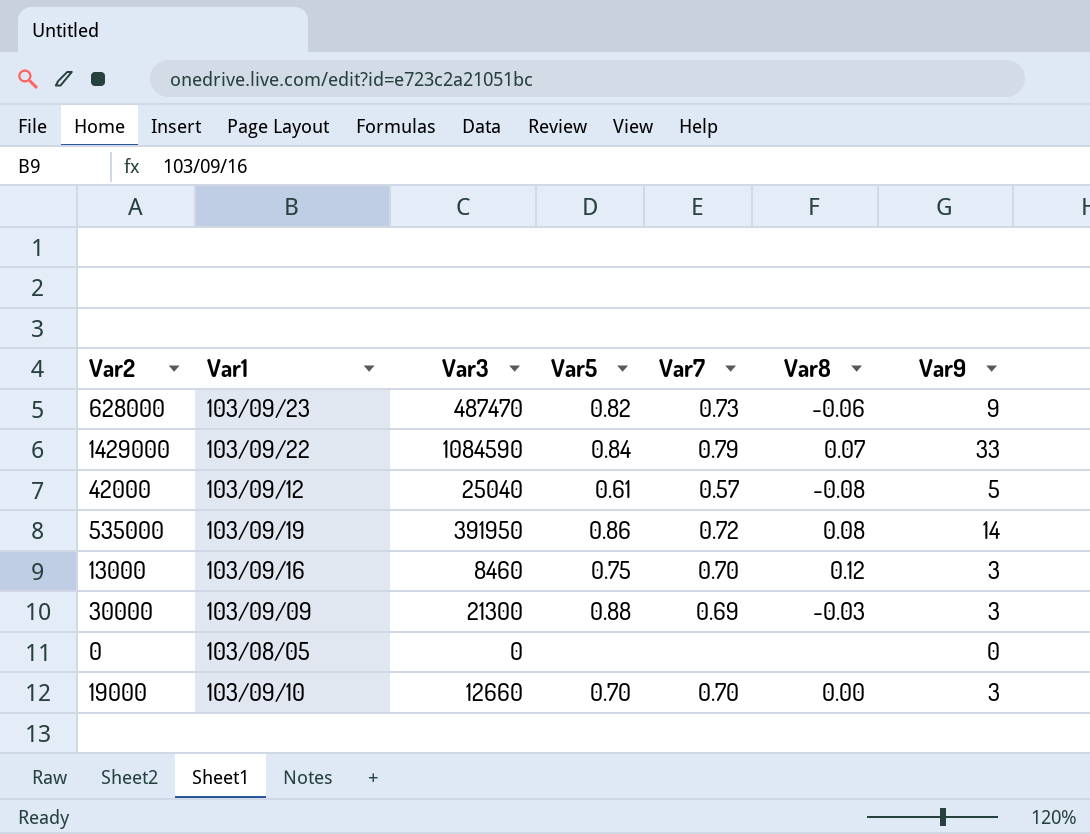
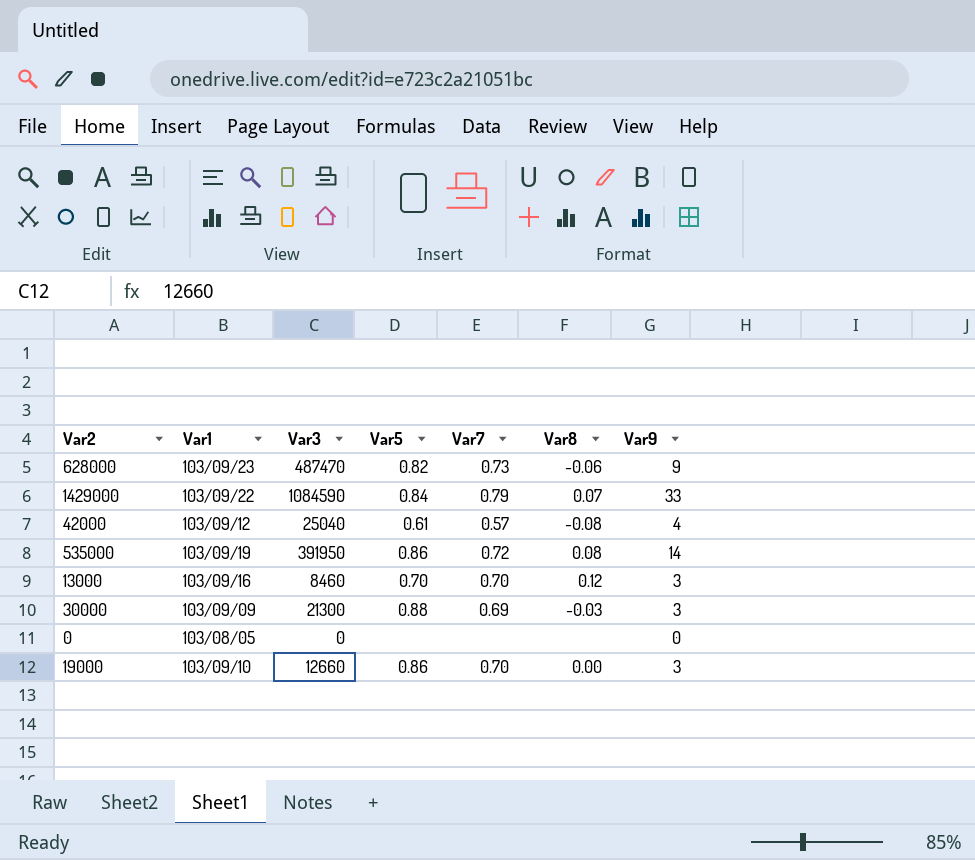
42000 | Var9: 5 -> 4
13000 | Var5: 0.75 -> 0.70
19000 | Var5: 0.70 -> 0.86

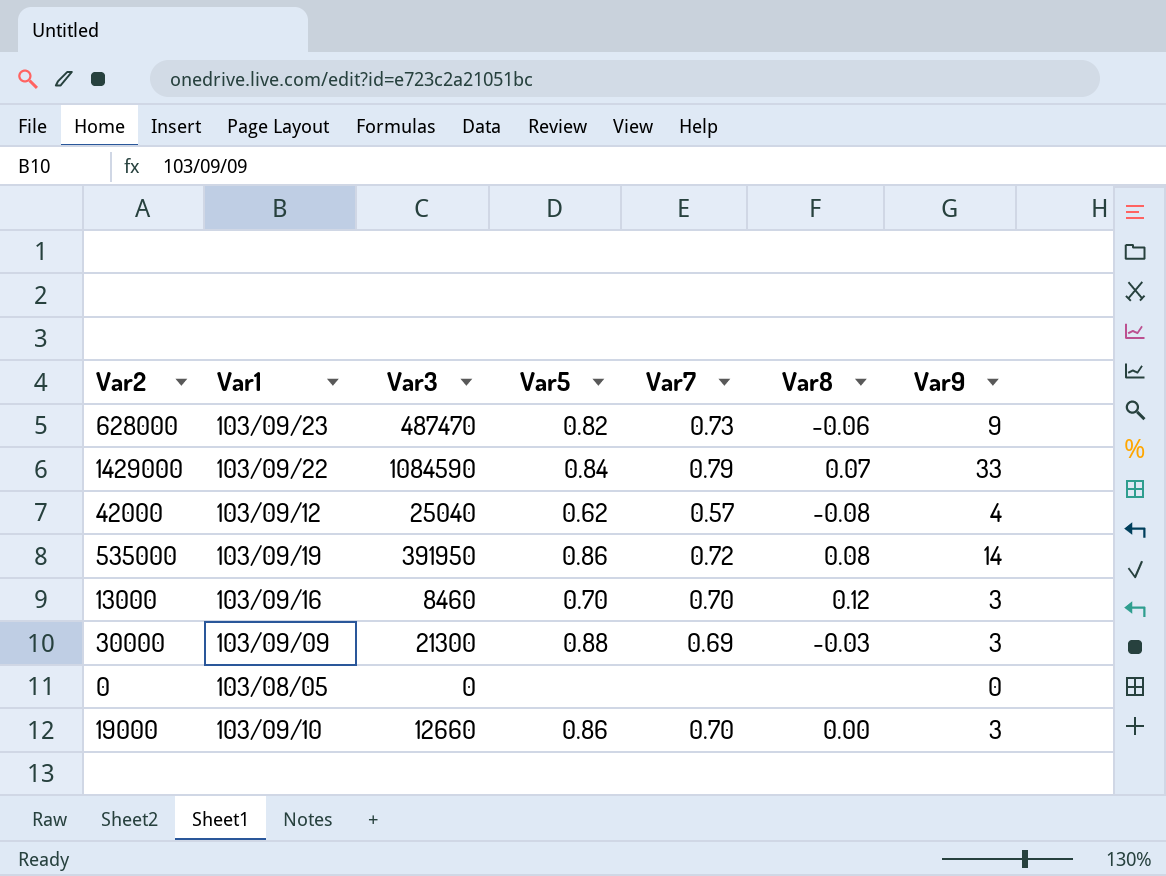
42000 | Var5: 0.61 -> 0.62

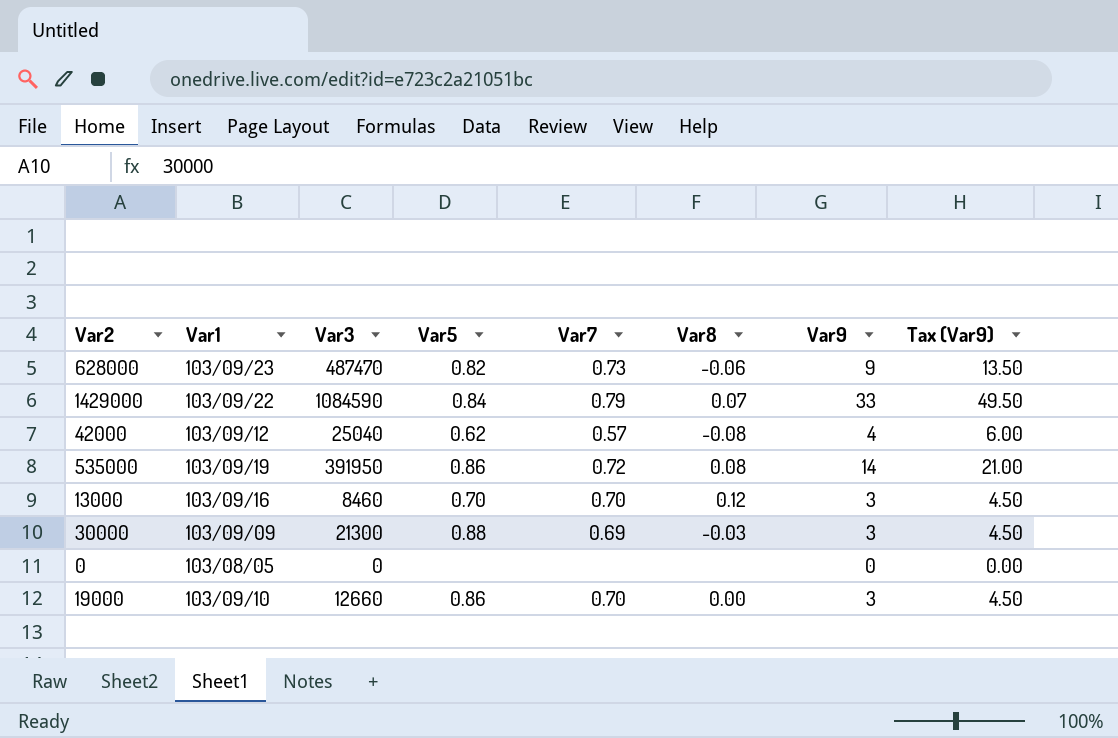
column Tax (Var9) | formula: none -> [Var9] * 1.5

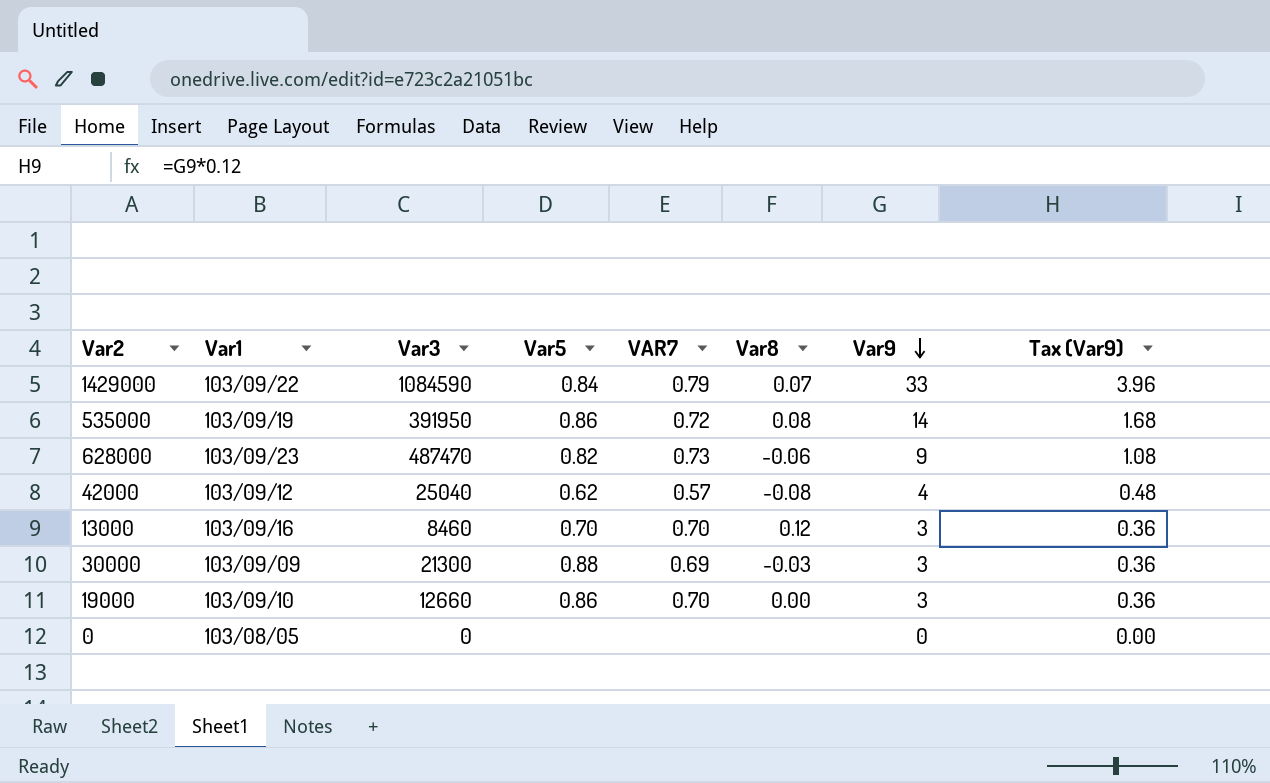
row order: none -> Var9 descending
column name: Var7 -> VAR7
column Tax (Var9) | formula: [Var9] * 1.5 -> [Var9] * 0.12

